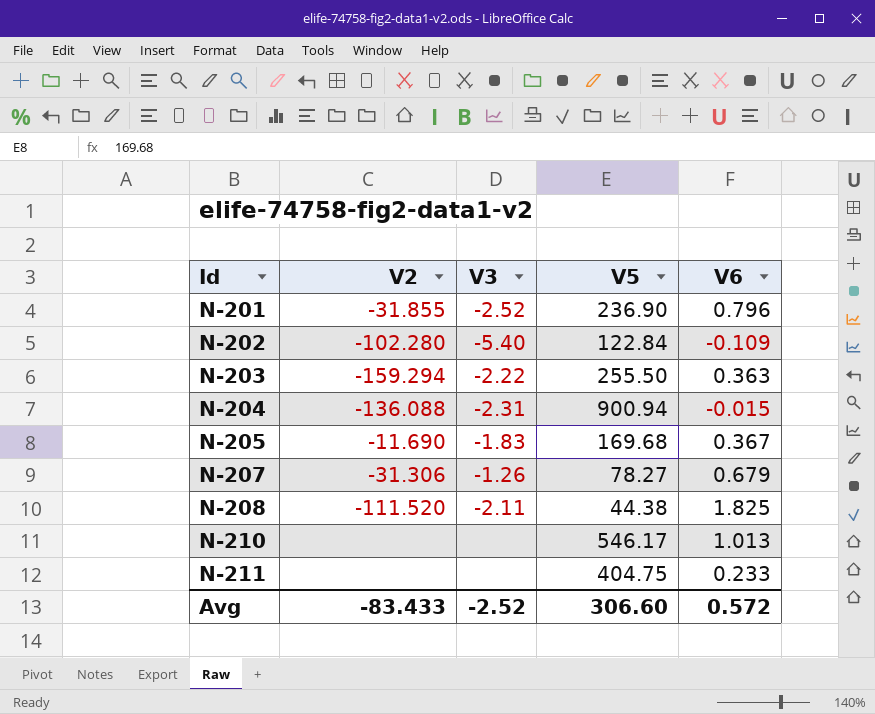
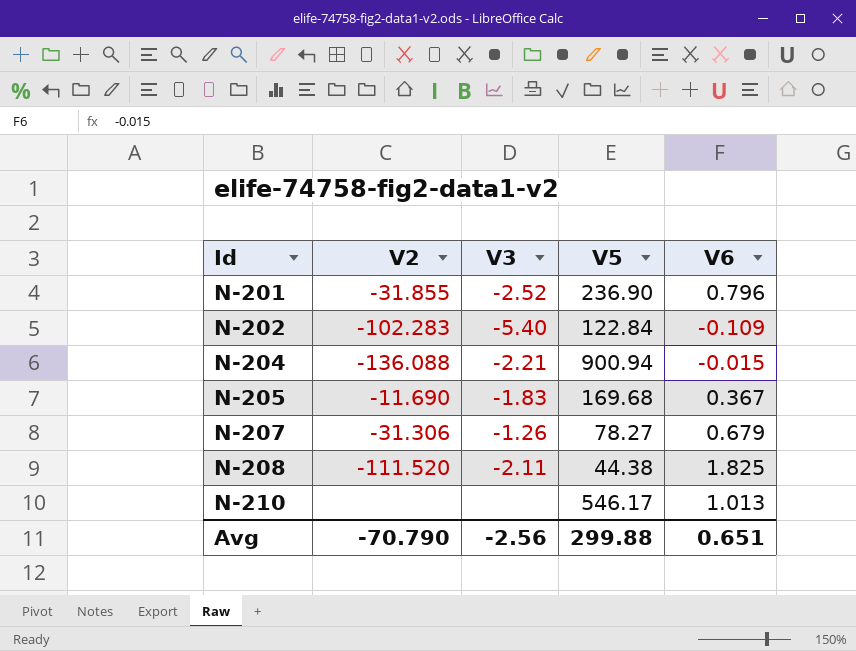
row N-203: -159.294 | -2.22 | 255.50 | 0.363 -> none
row N-211: none | none | 404.75 | 0.233 -> none
N-202 | V2: -102.280 -> -102.283
N-204 | V3: -2.31 -> -2.21
Avg | V2: -83.433 -> -70.790
Avg | V3: -2.52 -> -2.56
Avg | V5: 306.60 -> 299.88
Avg | V6: 0.572 -> 0.651

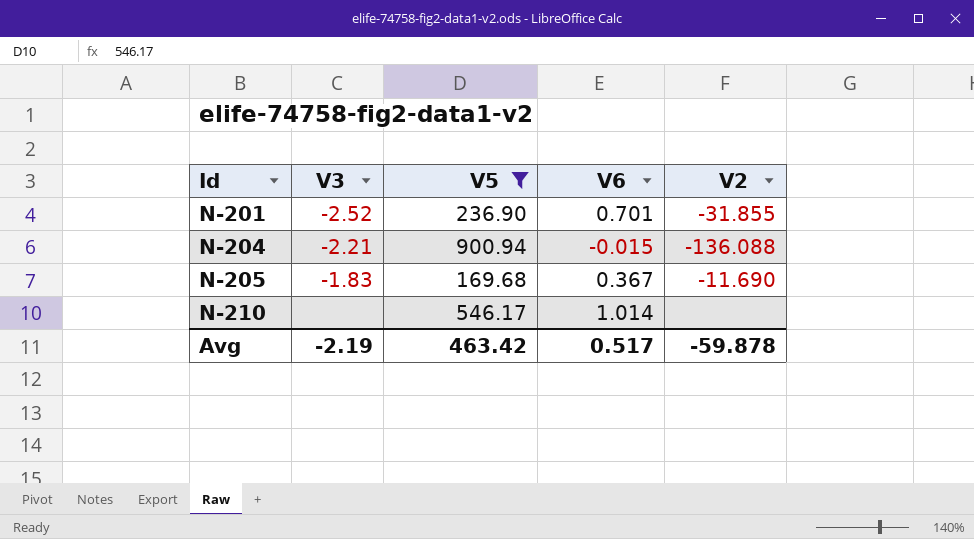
filter: none -> V5 >= 169.68
column V2 | position: 2 -> 5
N-201 | V6: 0.796 -> 0.701
N-210 | V6: 1.013 -> 1.014
Avg | V3: -2.56 -> -2.19
Avg | V5: 299.88 -> 463.42
Avg | V6: 0.651 -> 0.517
Avg | V2: -70.790 -> -59.878

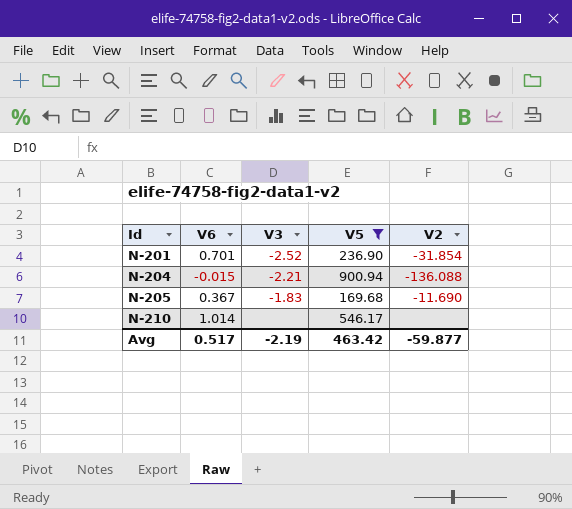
column V6 | position: 4 -> 2
N-201 | V2: -31.855 -> -31.854
Avg | V2: -59.878 -> -59.877

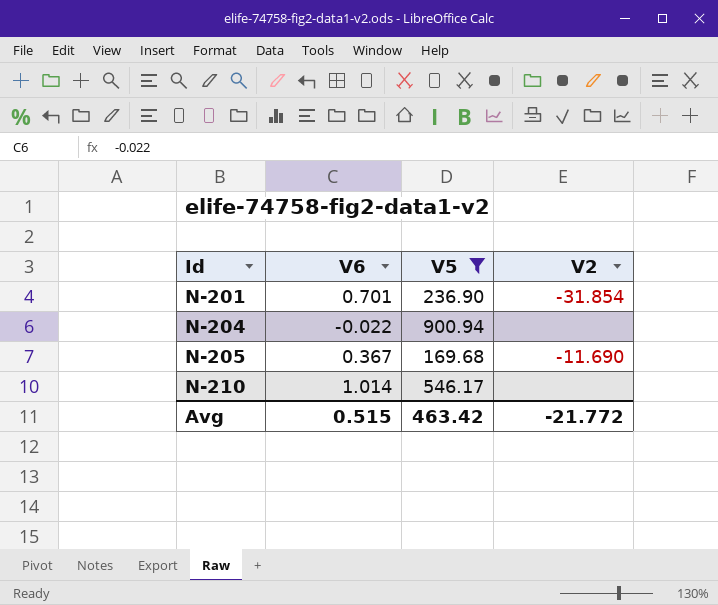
column V3 | position: 3 -> none
N-204 | V6: -0.015 -> -0.022
N-204 | V2: -136.088 -> none
Avg | V6: 0.517 -> 0.515
Avg | V2: -59.877 -> -21.772

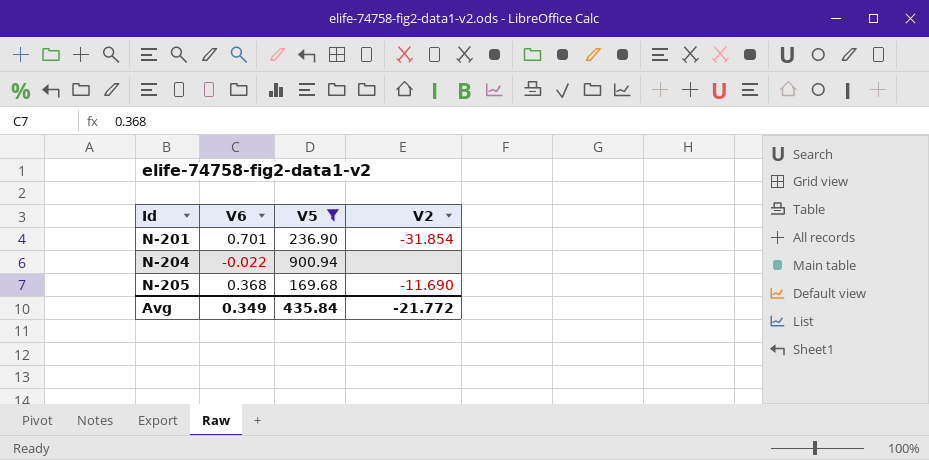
row N-210: 1.014 | 546.17 | none -> none
N-205 | V6: 0.367 -> 0.368
Avg | V6: 0.515 -> 0.349
Avg | V5: 463.42 -> 435.84

